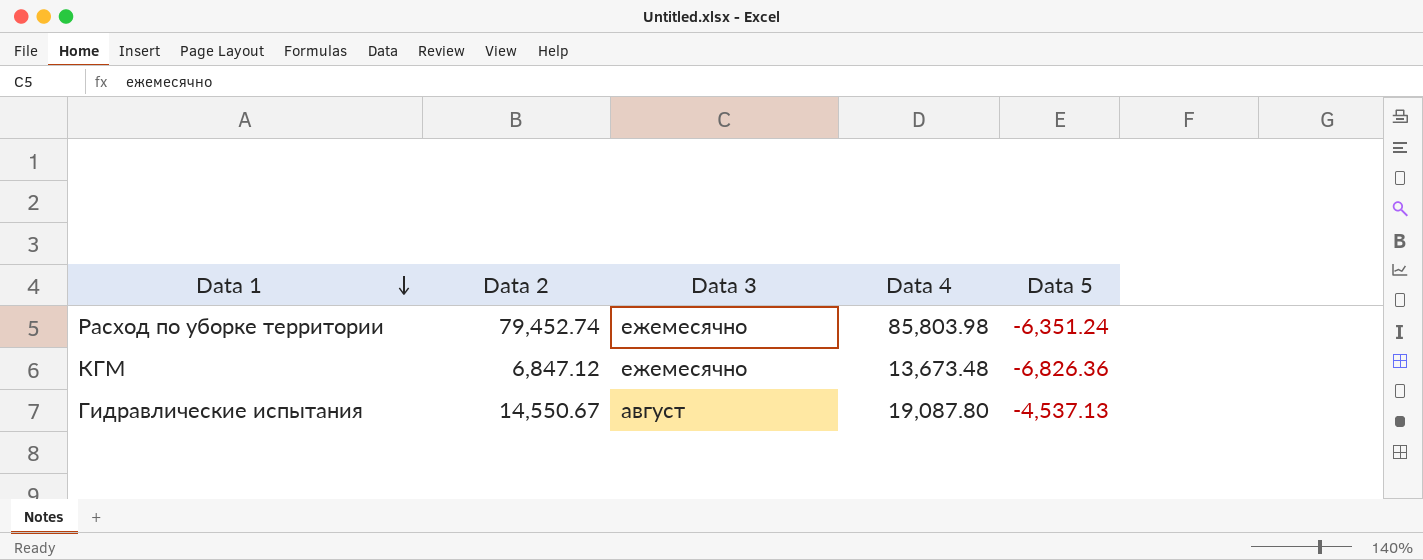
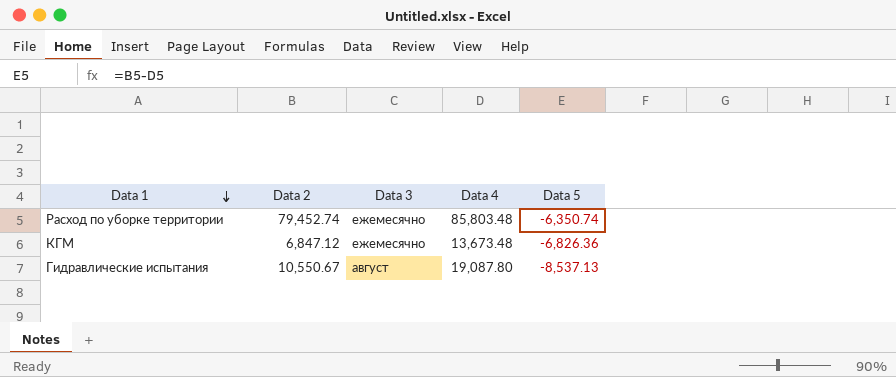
Расход по уборке территории | Data 4: 85,803.98 -> 85,803.48
Расход по уборке территории | Data 5: -6,351.24 -> -6,350.74
Гидравлические испытания | Data 2: 14,550.67 -> 10,550.67
Гидравлические испытания | Data 5: -4,537.13 -> -8,537.13

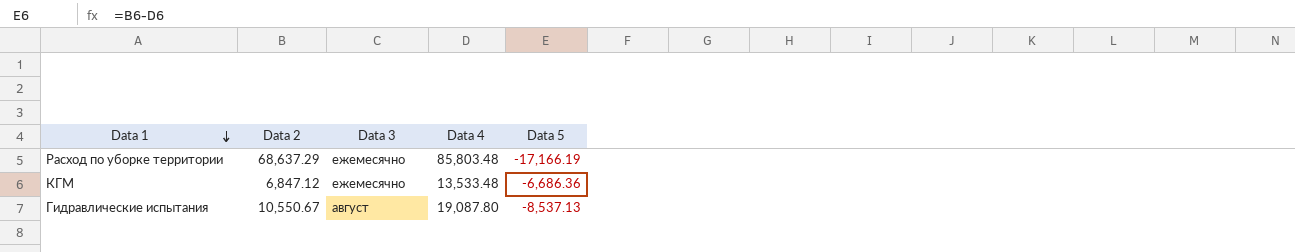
Расход по уборке территории | Data 2: 79,452.74 -> 68,637.29
Расход по уборке территории | Data 5: -6,350.74 -> -17,166.19
КГМ | Data 4: 13,673.48 -> 13,533.48
КГМ | Data 5: -6,826.36 -> -6,686.36

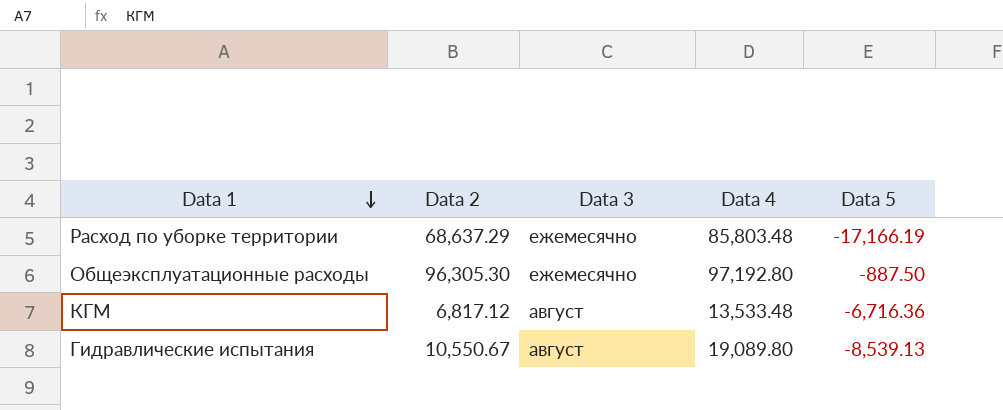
row Общеэксплуатационные расходы: none -> 96,305.30 | ежемесячно | 97,192.80 | -887.50
КГМ | Data 2: 6,847.12 -> 6,817.12
КГМ | Data 3: ежемесячно -> август
КГМ | Data 5: -6,686.36 -> -6,716.36
Гидравлические испытания | Data 4: 19,087.80 -> 19,089.80
Гидравлические испытания | Data 5: -8,537.13 -> -8,539.13

